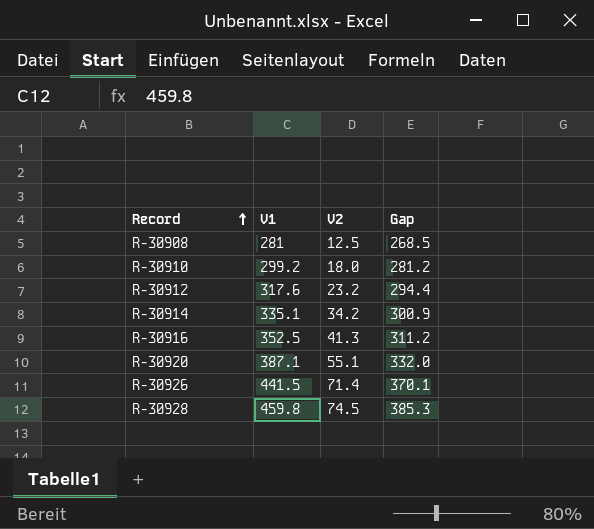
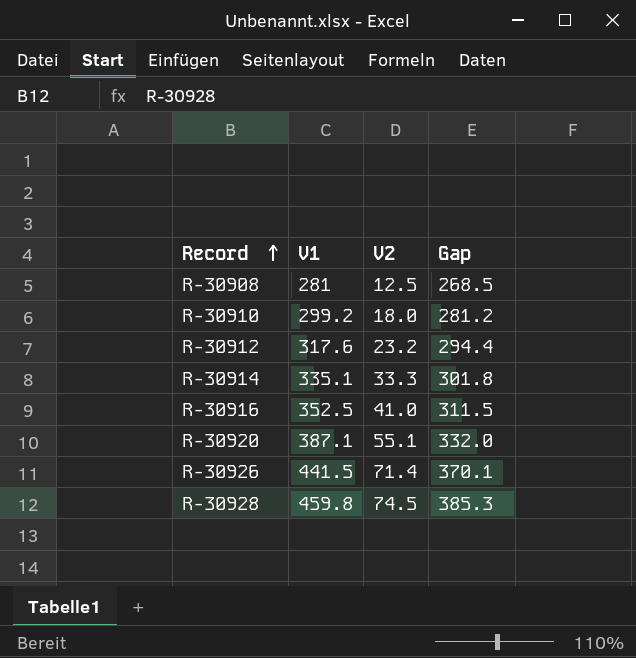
R-30914 | V2: 34.2 -> 33.3
R-30914 | Gap: 300.9 -> 301.8
R-30916 | V2: 41.3 -> 41.0
R-30916 | Gap: 311.2 -> 311.5

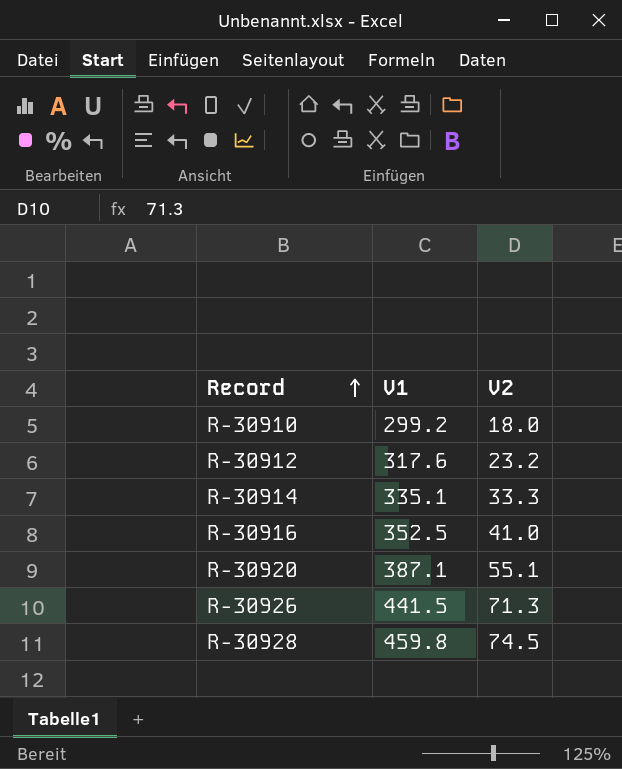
column Gap | formula: [V1] - [V2] -> none
row R-30908: 281 | 12.5 | 268.5 -> none
R-30926 | V2: 71.4 -> 71.3

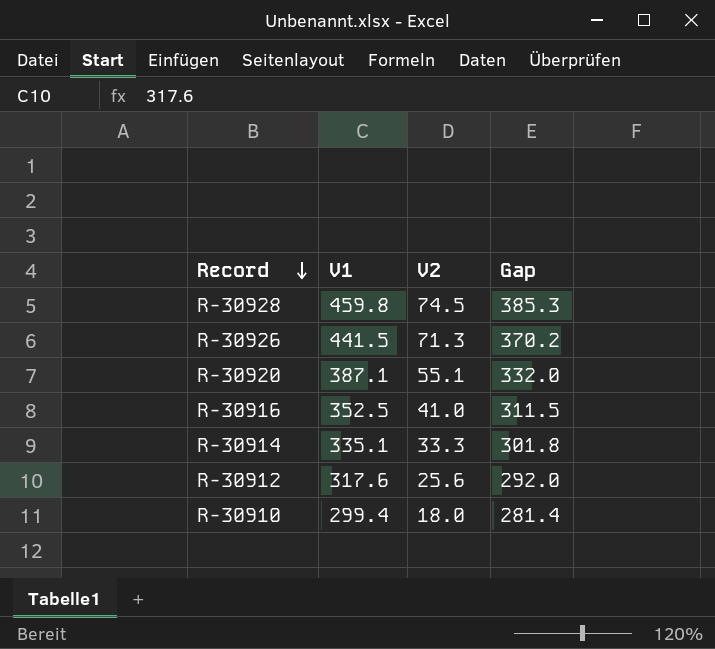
row order: Record ascending -> Record descending
column Gap | formula: none -> [V1] - [V2]
R-30912 | V2: 23.2 -> 25.6
R-30910 | V1: 299.2 -> 299.4

